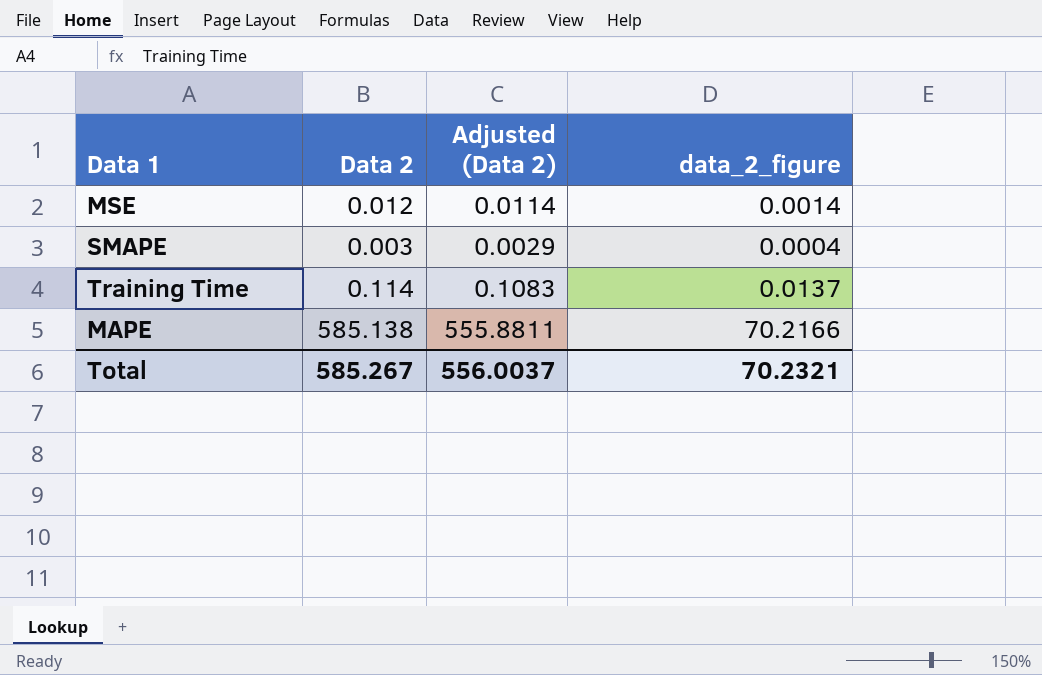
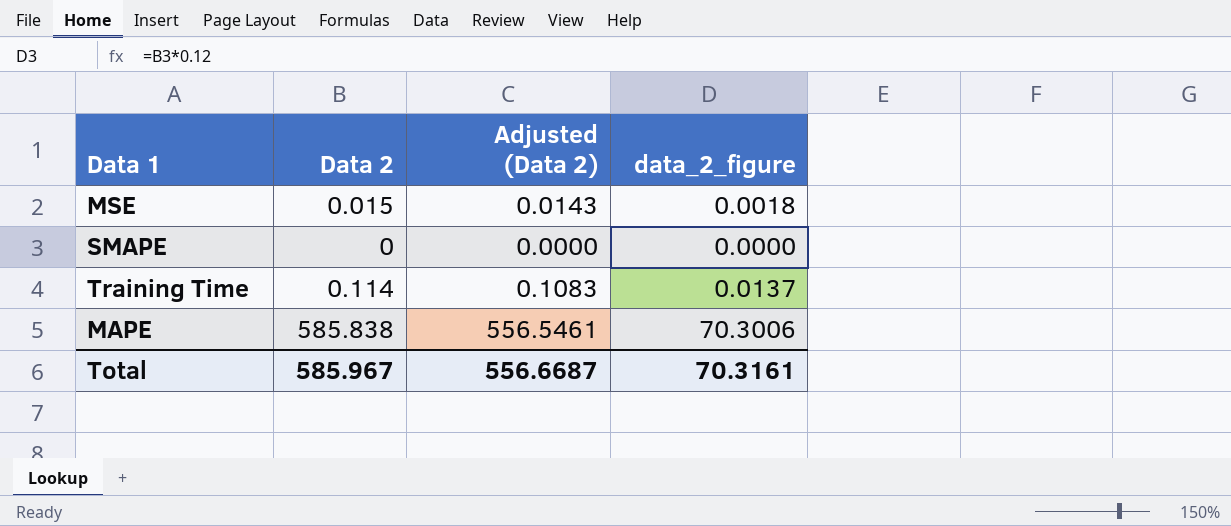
MSE | Data 2: 0.012 -> 0.015
MSE | Adjusted (Data 2): 0.0114 -> 0.0143
MSE | data_2_figure: 0.0014 -> 0.0018
SMAPE | Data 2: 0.003 -> 0
SMAPE | Adjusted (Data 2): 0.0029 -> 0.0000
SMAPE | data_2_figure: 0.0004 -> 0.0000
MAPE | Data 2: 585.138 -> 585.838
MAPE | Adjusted (Data 2): 555.8811 -> 556.5461
MAPE | data_2_figure: 70.2166 -> 70.3006
Total | Data 2: 585.267 -> 585.967
Total | Adjusted (Data 2): 556.0037 -> 556.6687
Total | data_2_figure: 70.2321 -> 70.3161

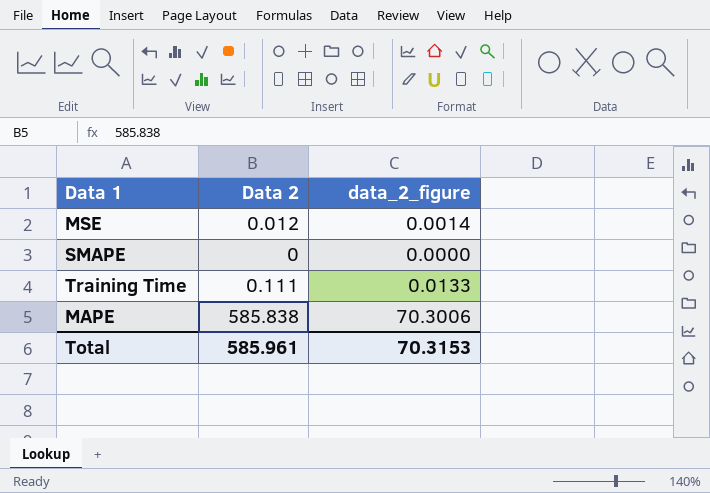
column Adjusted (Data 2) | formula: [Data 2] * 0.95 -> none
MSE | Data 2: 0.015 -> 0.012
MSE | data_2_figure: 0.0018 -> 0.0014
Training Time | Data 2: 0.114 -> 0.111
Training Time | data_2_figure: 0.0137 -> 0.0133
Total | Data 2: 585.967 -> 585.961
Total | data_2_figure: 70.3161 -> 70.3153

